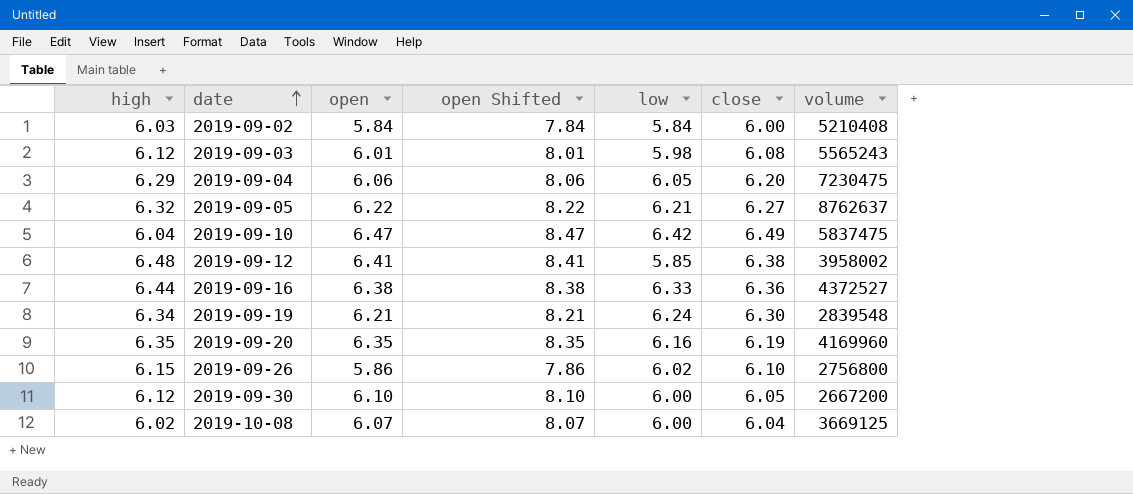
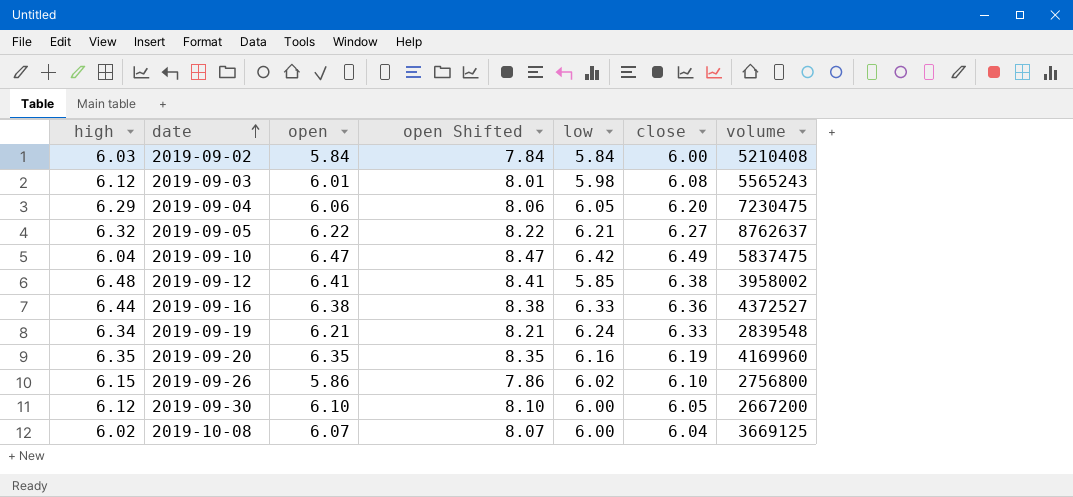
2019-09-19 | close: 6.30 -> 6.33

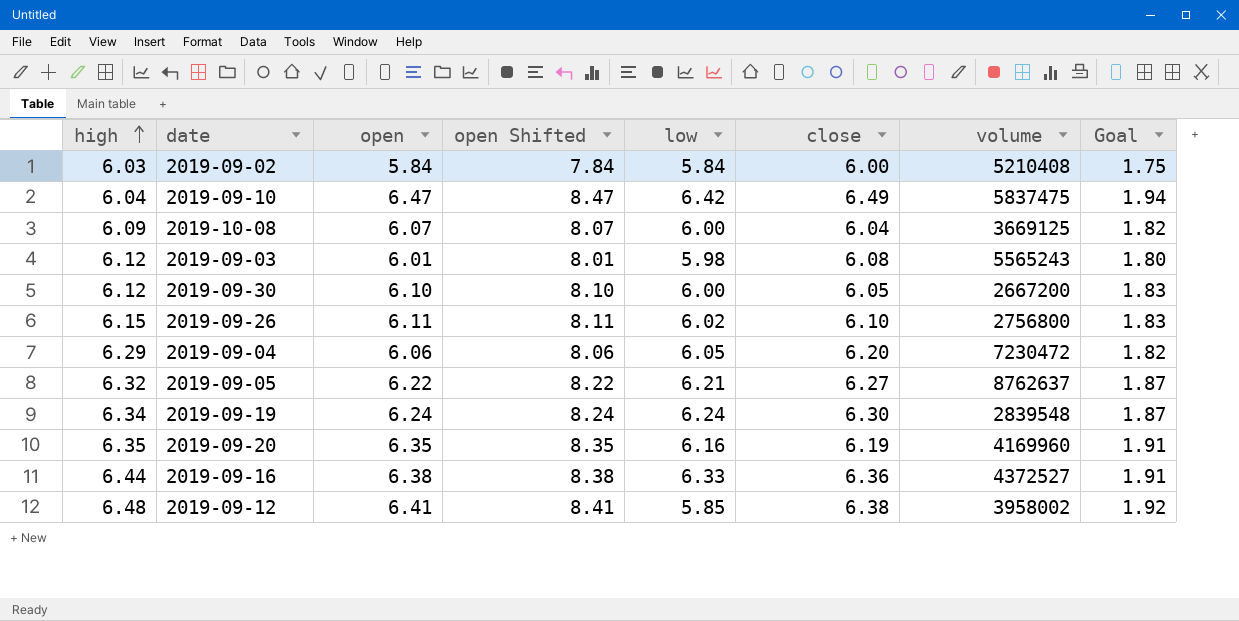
row order: date ascending -> high ascending
column Goal | formula: none -> [open] * 0.3
2019-10-08 | high: 6.02 -> 6.09
2019-09-26 | open: 5.86 -> 6.11
2019-09-26 | open Shifted: 7.86 -> 8.11
2019-09-04 | volume: 7230475 -> 7230472
2019-09-19 | open: 6.21 -> 6.24
2019-09-19 | open Shifted: 8.21 -> 8.24
2019-09-19 | close: 6.33 -> 6.30

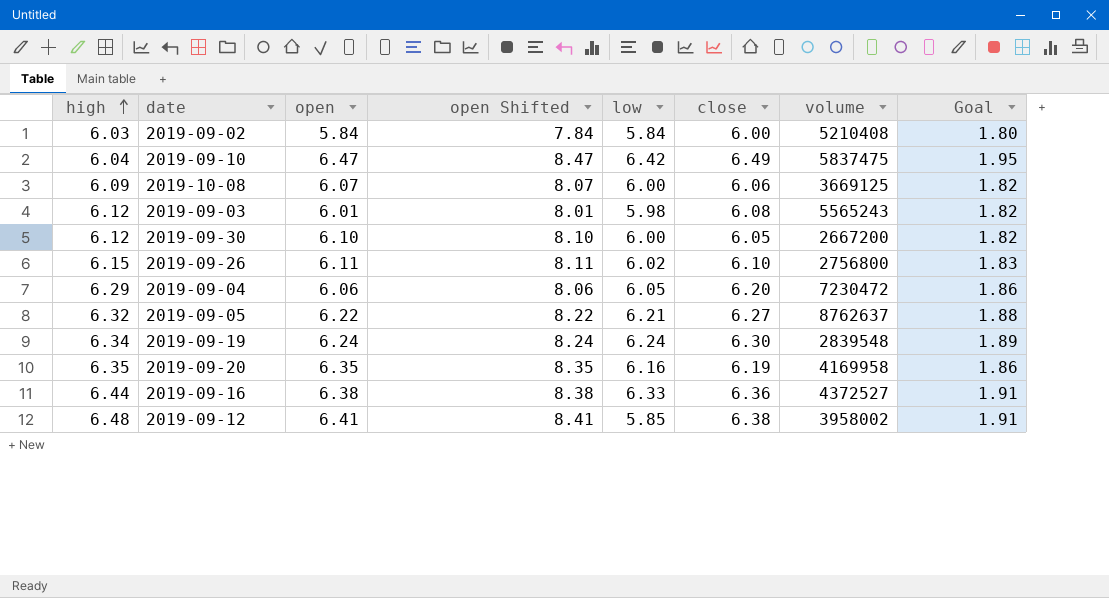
column Goal | formula: [open] * 0.3 -> [close] * 0.3
2019-10-08 | close: 6.04 -> 6.06
2019-09-20 | volume: 4169960 -> 4169958

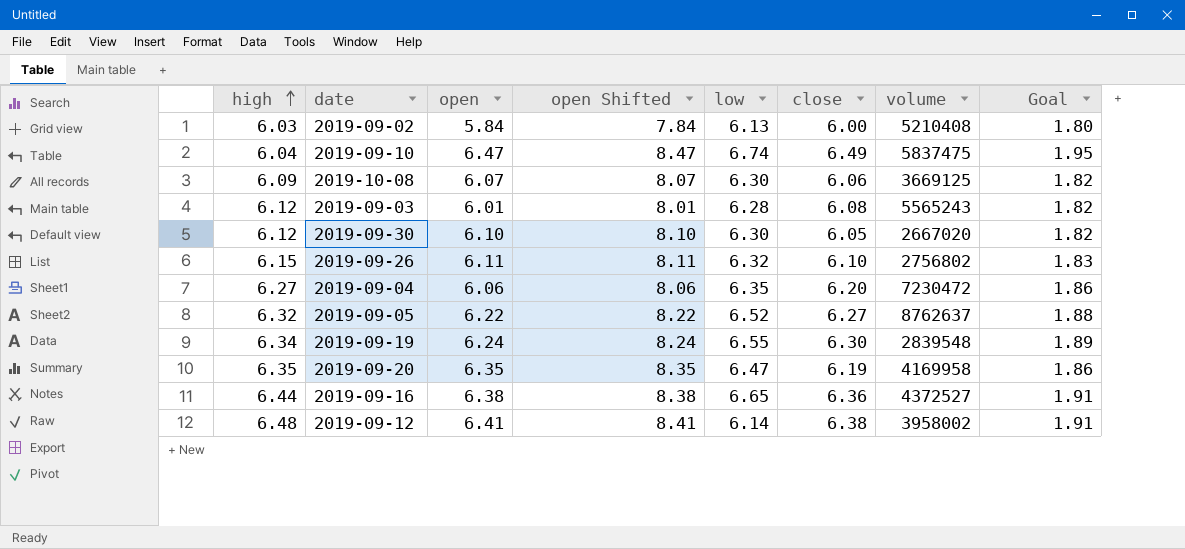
2019-09-02 | low: 5.84 -> 6.13
2019-09-10 | low: 6.42 -> 6.74
2019-10-08 | low: 6.00 -> 6.30
2019-09-03 | low: 5.98 -> 6.28
2019-09-30 | low: 6.00 -> 6.30
2019-09-30 | volume: 2667200 -> 2667020
2019-09-26 | low: 6.02 -> 6.32
2019-09-26 | volume: 2756800 -> 2756802
2019-09-04 | high: 6.29 -> 6.27
2019-09-04 | low: 6.05 -> 6.35
2019-09-05 | low: 6.21 -> 6.52
2019-09-19 | low: 6.24 -> 6.55
2019-09-20 | low: 6.16 -> 6.47
2019-09-16 | low: 6.33 -> 6.65
2019-09-12 | low: 5.85 -> 6.14

